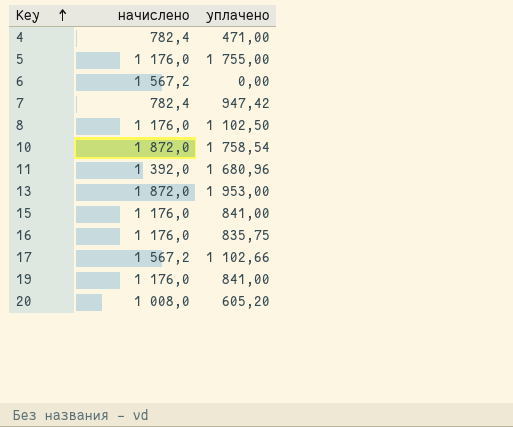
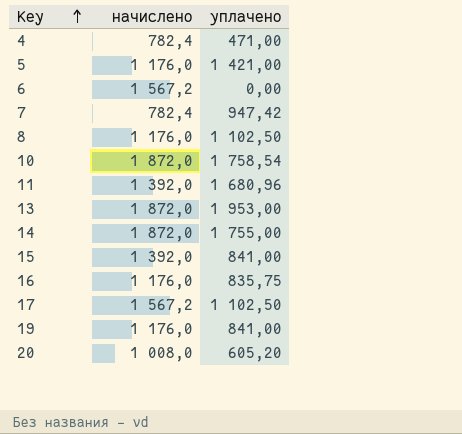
5 | уплачено: 1 755,00 -> 1 421,00
row 14: none -> 1 872,0 | 1 755,00
15 | начислено: 1 176,0 -> 1 392,0
17 | уплачено: 1 102,66 -> 1 102,50

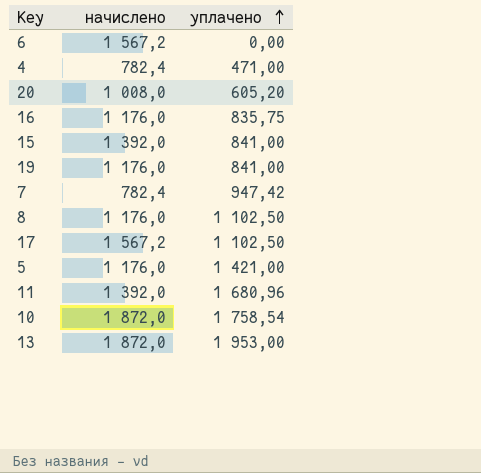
row order: Key ascending -> уплачено ascending
row 14: 1 872,0 | 1 755,00 -> none

